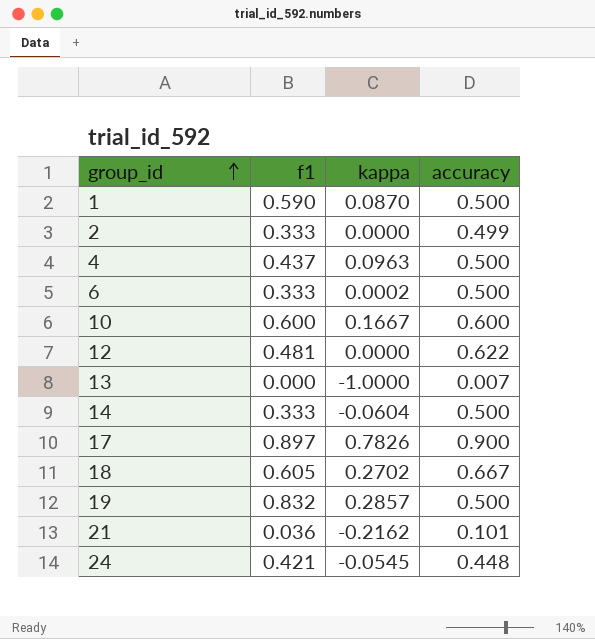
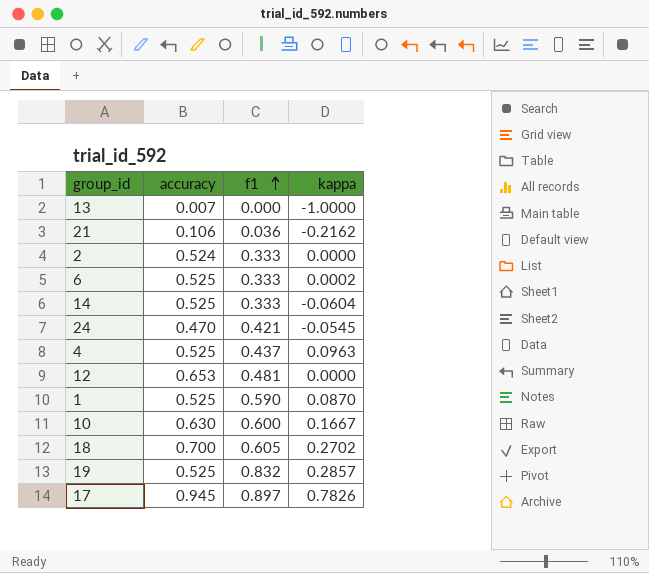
row order: group_id ascending -> f1 ascending
column accuracy | position: 4 -> 2
21 | accuracy: 0.101 -> 0.106
2 | accuracy: 0.499 -> 0.524
6 | accuracy: 0.500 -> 0.525
14 | accuracy: 0.500 -> 0.525
24 | accuracy: 0.448 -> 0.470
4 | accuracy: 0.500 -> 0.525
12 | accuracy: 0.622 -> 0.653
1 | accuracy: 0.500 -> 0.525
10 | accuracy: 0.600 -> 0.630
18 | accuracy: 0.667 -> 0.700
19 | accuracy: 0.500 -> 0.525
17 | accuracy: 0.900 -> 0.945

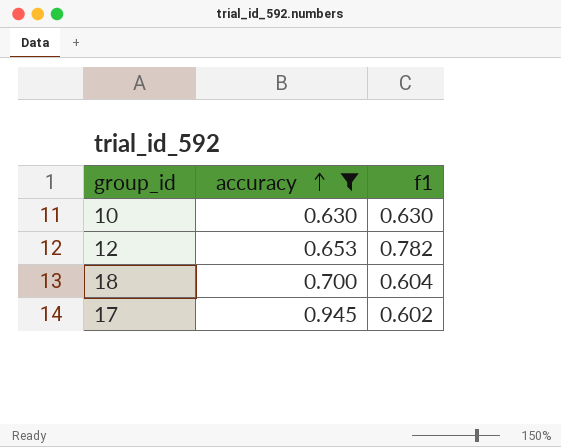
filter: none -> accuracy >= 0.630
row order: f1 ascending -> accuracy ascending
column kappa | position: 4 -> none
10 | f1: 0.600 -> 0.630
12 | f1: 0.481 -> 0.782
18 | f1: 0.605 -> 0.604
17 | f1: 0.897 -> 0.602

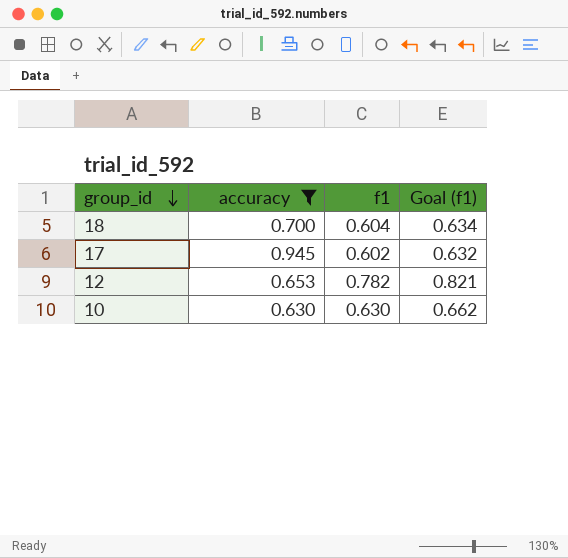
row order: accuracy ascending -> group_id descending
column Goal (f1) | formula: none -> [f1] * 1.05

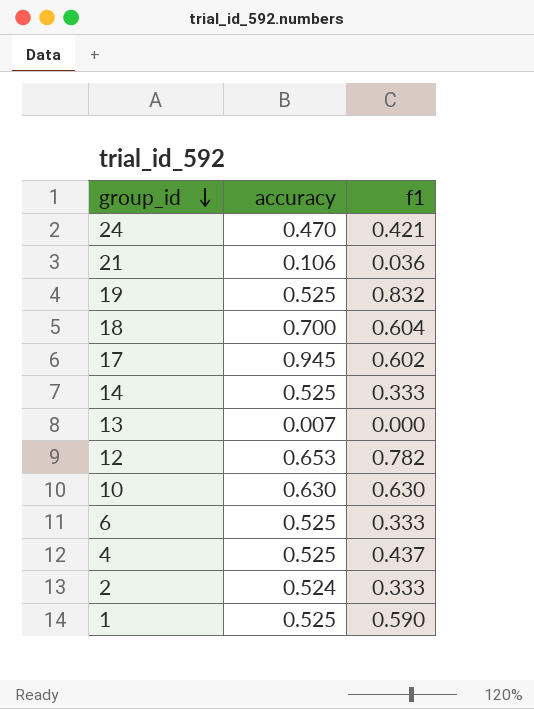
filter: accuracy >= 0.630 -> none
column Goal (f1) | formula: [f1] * 1.05 -> none

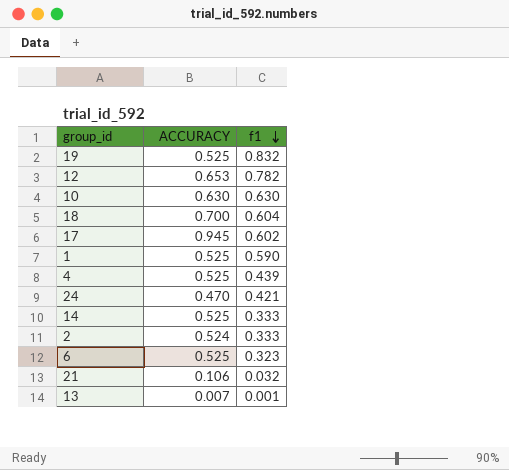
row order: group_id descending -> f1 descending
column name: accuracy -> ACCURACY
4 | f1: 0.437 -> 0.439
6 | f1: 0.333 -> 0.323
21 | f1: 0.036 -> 0.032
13 | f1: 0.000 -> 0.001

